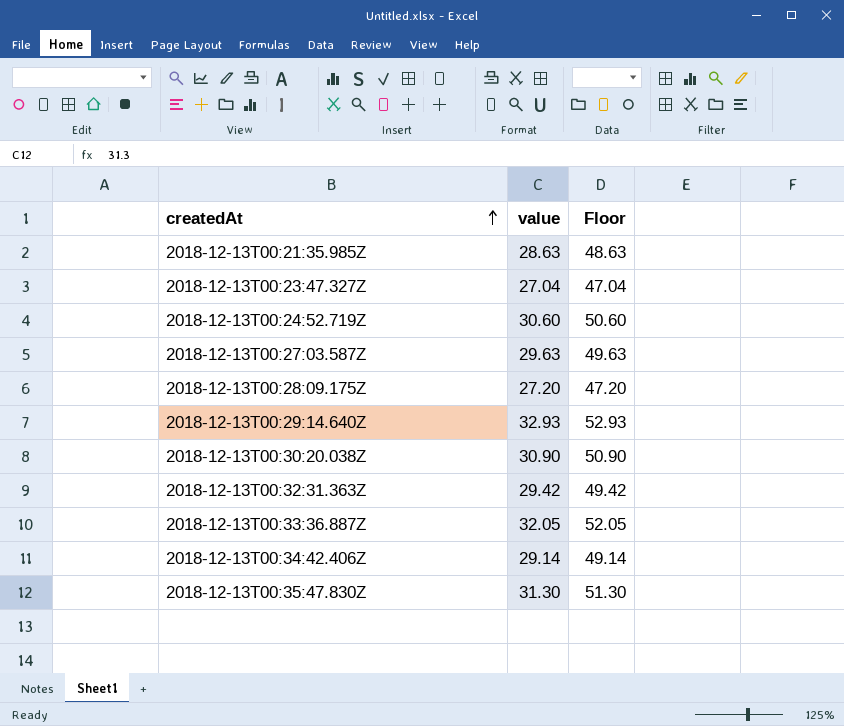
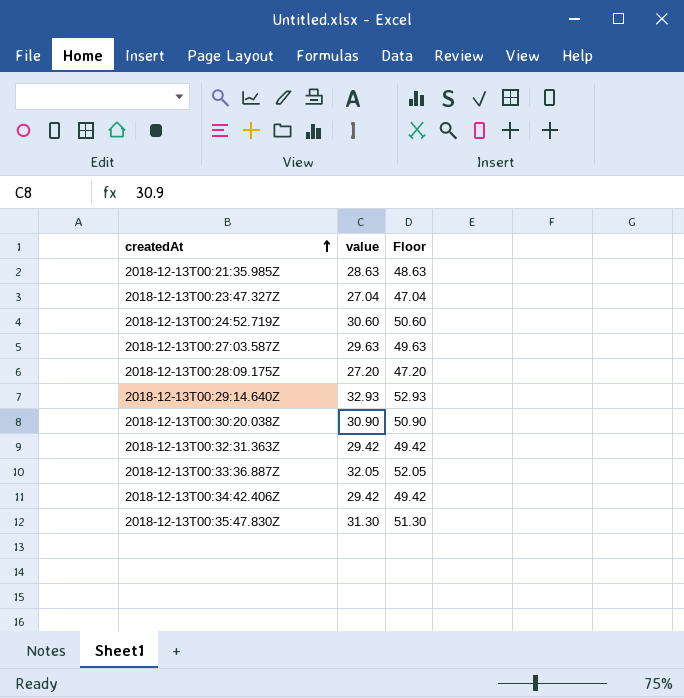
2018-12-13T00:34:42.406Z | value: 29.14 -> 29.42
2018-12-13T00:34:42.406Z | Floor: 49.14 -> 49.42

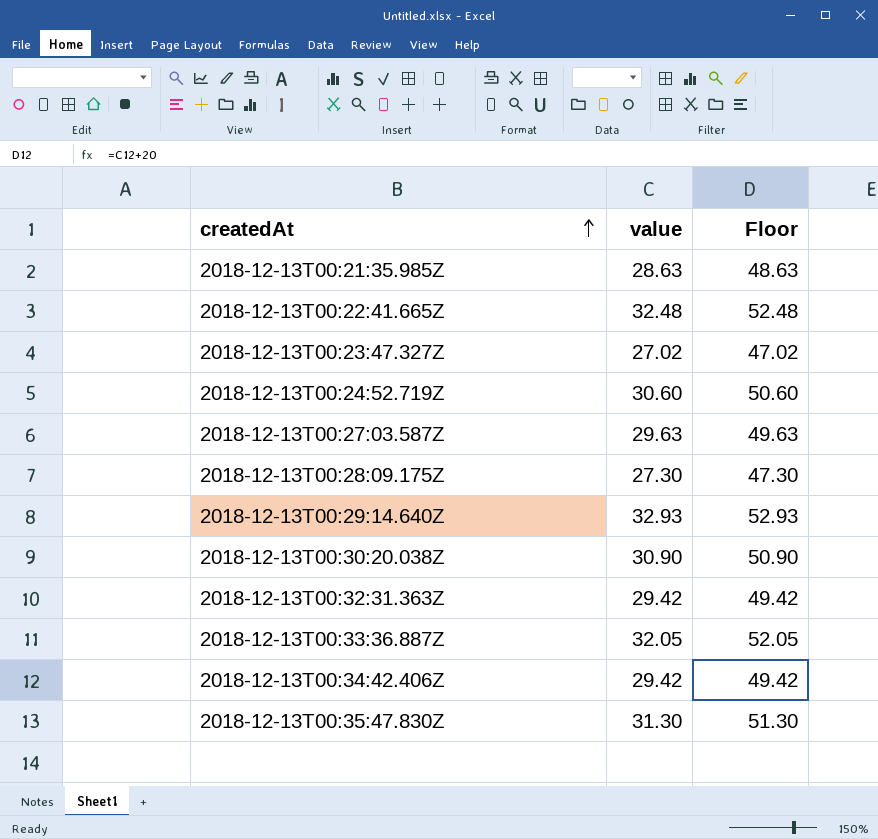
row 2018-12-13T00:22:41.665Z: none -> 32.48 | 52.48
2018-12-13T00:23:47.327Z | value: 27.04 -> 27.02
2018-12-13T00:23:47.327Z | Floor: 47.04 -> 47.02
2018-12-13T00:28:09.175Z | value: 27.20 -> 27.30
2018-12-13T00:28:09.175Z | Floor: 47.20 -> 47.30

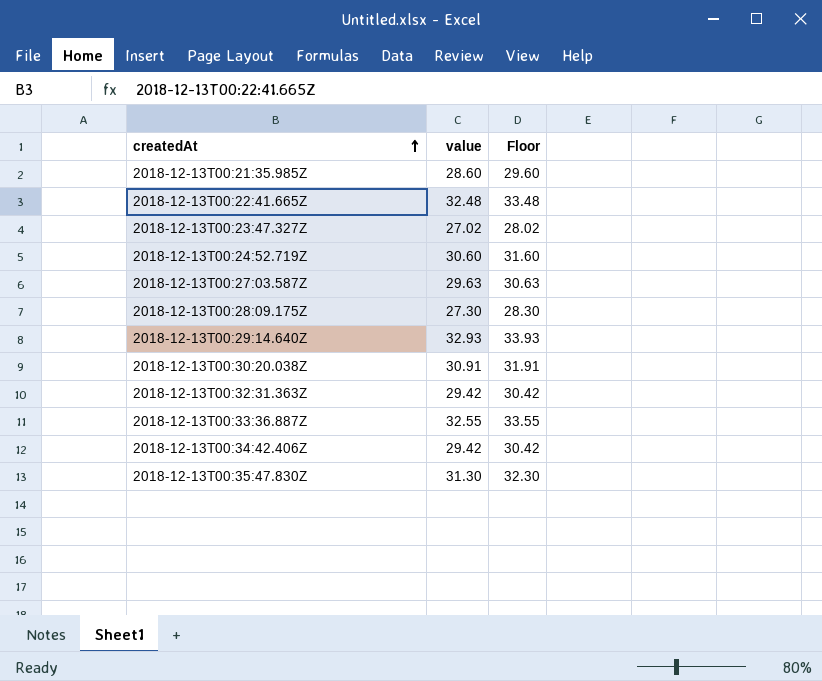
column Floor | formula: [value] + 20 -> [value] + 1
2018-12-13T00:21:35.985Z | value: 28.63 -> 28.60
2018-12-13T00:30:20.038Z | value: 30.90 -> 30.91
2018-12-13T00:33:36.887Z | value: 32.05 -> 32.55

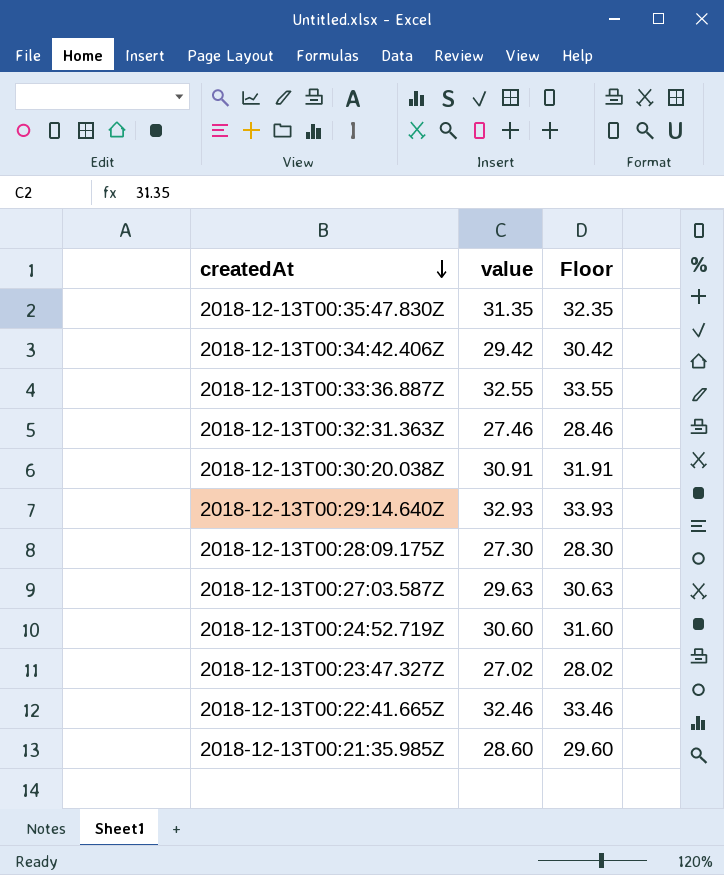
row order: createdAt ascending -> createdAt descending
2018-12-13T00:35:47.830Z | value: 31.30 -> 31.35
2018-12-13T00:35:47.830Z | Floor: 32.30 -> 32.35
2018-12-13T00:32:31.363Z | value: 29.42 -> 27.46
2018-12-13T00:32:31.363Z | Floor: 30.42 -> 28.46
2018-12-13T00:22:41.665Z | value: 32.48 -> 32.46
2018-12-13T00:22:41.665Z | Floor: 33.48 -> 33.46

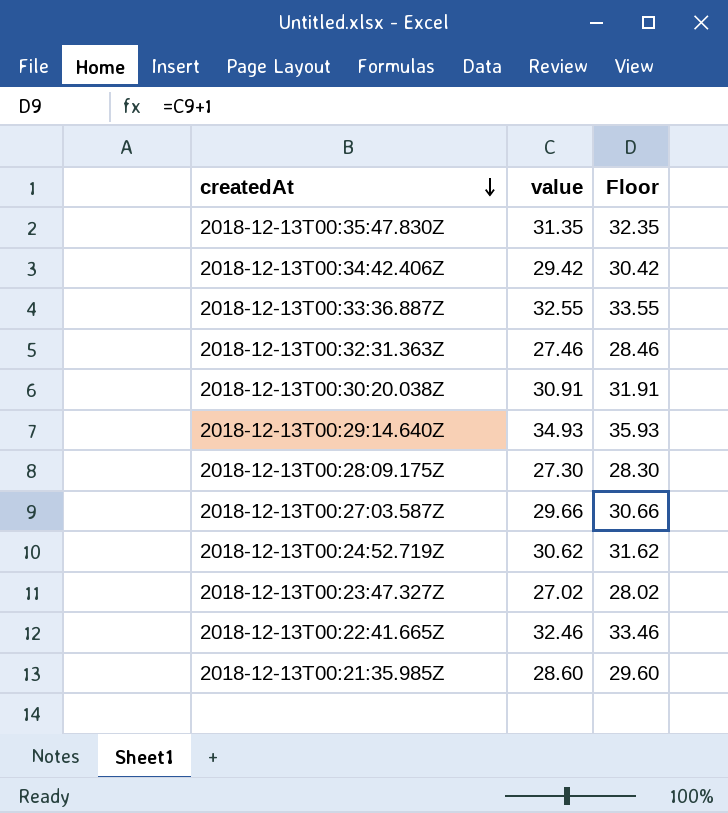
2018-12-13T00:29:14.640Z | value: 32.93 -> 34.93
2018-12-13T00:29:14.640Z | Floor: 33.93 -> 35.93
2018-12-13T00:27:03.587Z | value: 29.63 -> 29.66
2018-12-13T00:27:03.587Z | Floor: 30.63 -> 30.66
2018-12-13T00:24:52.719Z | value: 30.60 -> 30.62
2018-12-13T00:24:52.719Z | Floor: 31.60 -> 31.62

